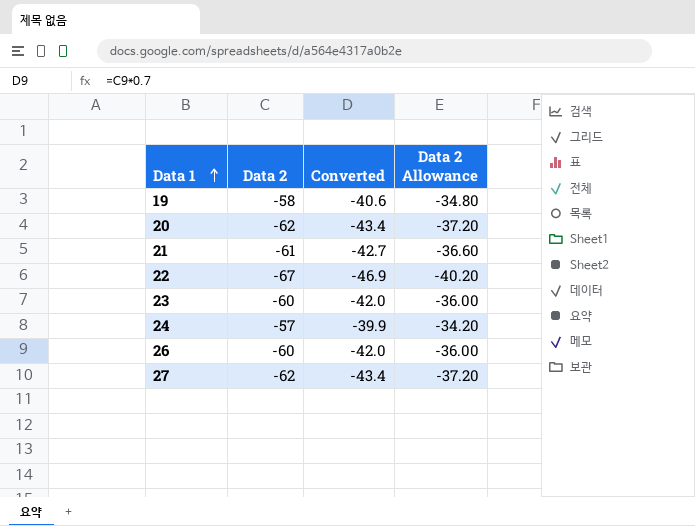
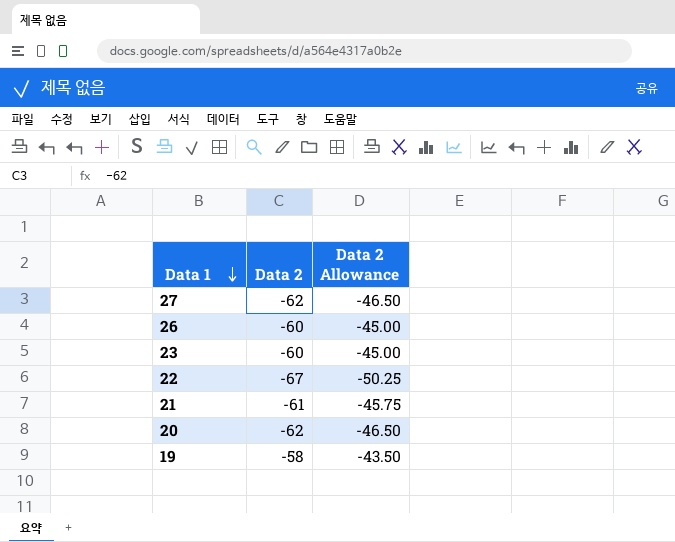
row order: Data 1 ascending -> Data 1 descending
column Converted | formula: [Data 2] * 0.7 -> none
column Data 2 Allowance | formula: [Data 2] * 0.6 -> [Data 2] * 0.75
row 24: -57 | -39.9 | -34.20 -> none

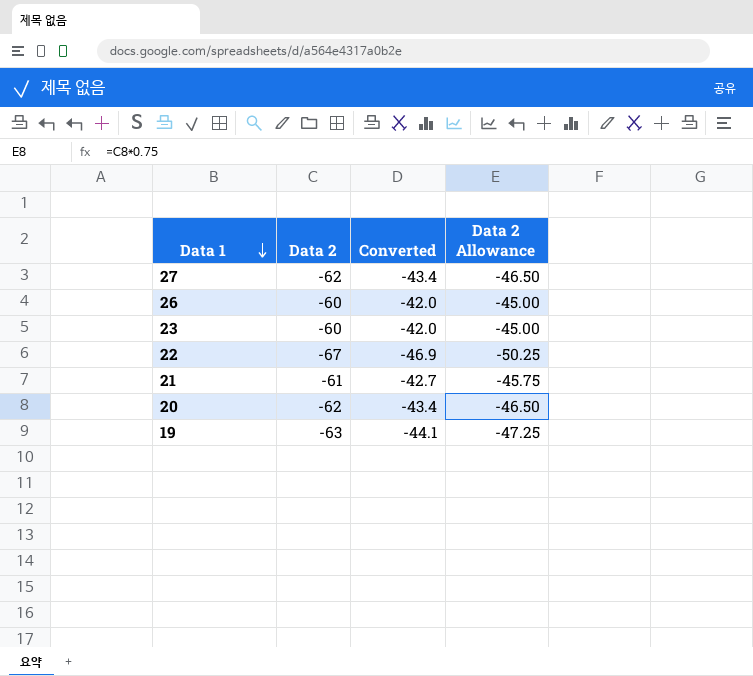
column Converted | formula: none -> [Data 2] * 0.7
19 | Data 2: -58 -> -63
19 | Data 2 Allowance: -43.50 -> -47.25

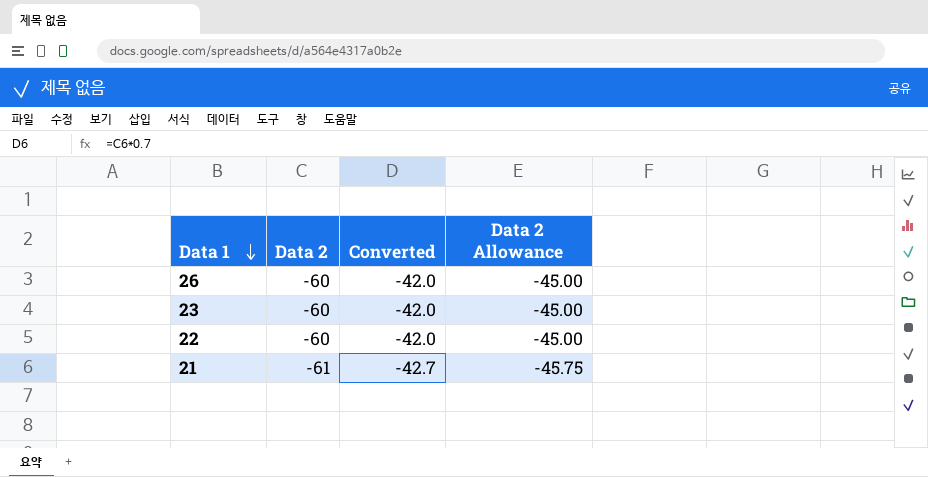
row 27: -62 | -43.4 | -46.50 -> none
row 20: -62 | -43.4 | -46.50 -> none
row 19: -63 | -44.1 | -47.25 -> none
22 | Data 2: -67 -> -60
22 | Converted: -46.9 -> -42.0
22 | Data 2 Allowance: -50.25 -> -45.00

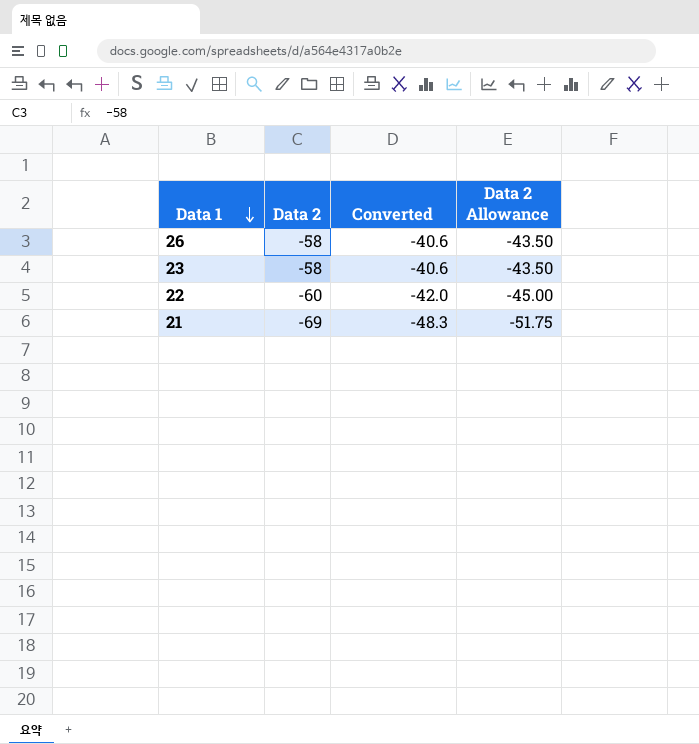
26 | Data 2: -60 -> -58
26 | Converted: -42.0 -> -40.6
26 | Data 2 Allowance: -45.00 -> -43.50
23 | Data 2: -60 -> -58
23 | Converted: -42.0 -> -40.6
23 | Data 2 Allowance: -45.00 -> -43.50
21 | Data 2: -61 -> -69
21 | Converted: -42.7 -> -48.3
21 | Data 2 Allowance: -45.75 -> -51.75

